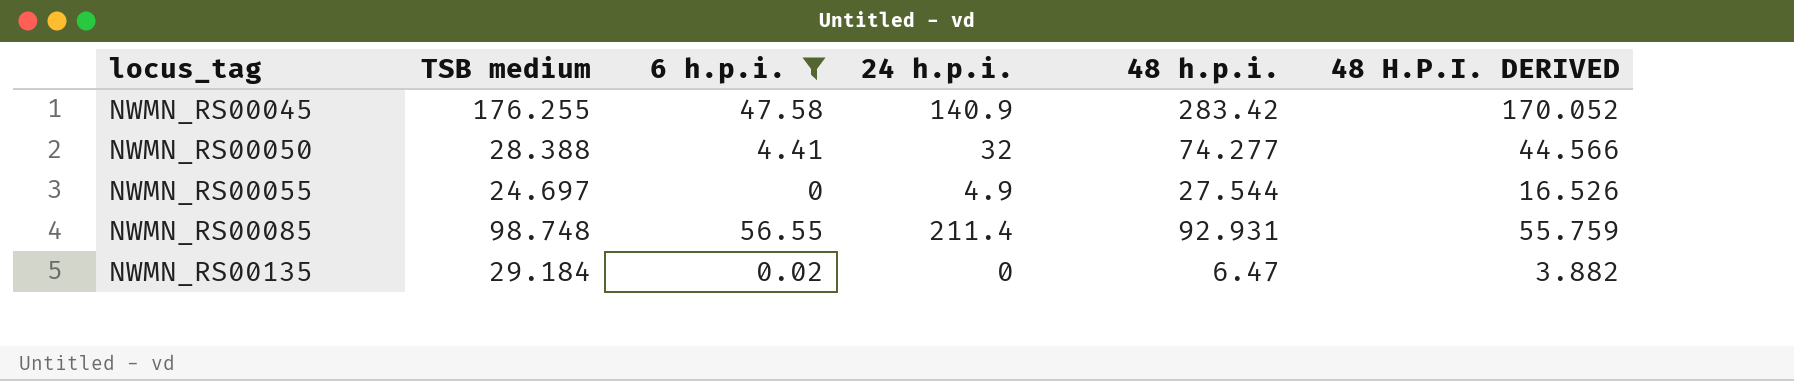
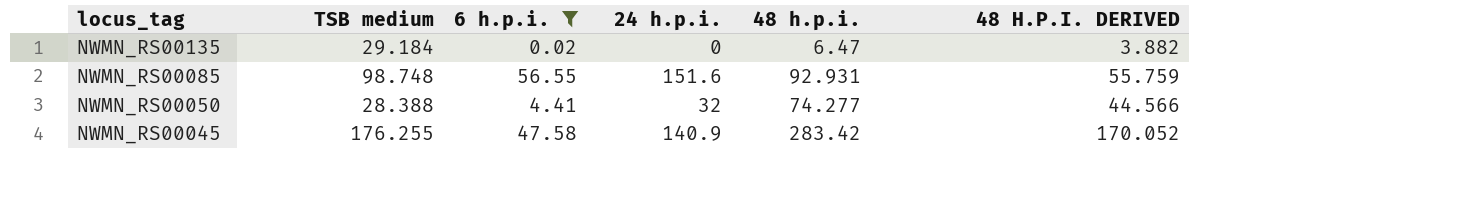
row order: locus_tag ascending -> locus_tag descending
row NWMN_RS00055: 24.697 | 0 | 4.9 | 27.544 | 16.526 -> none
NWMN_RS00085 | 24 h.p.i.: 211.4 -> 151.6

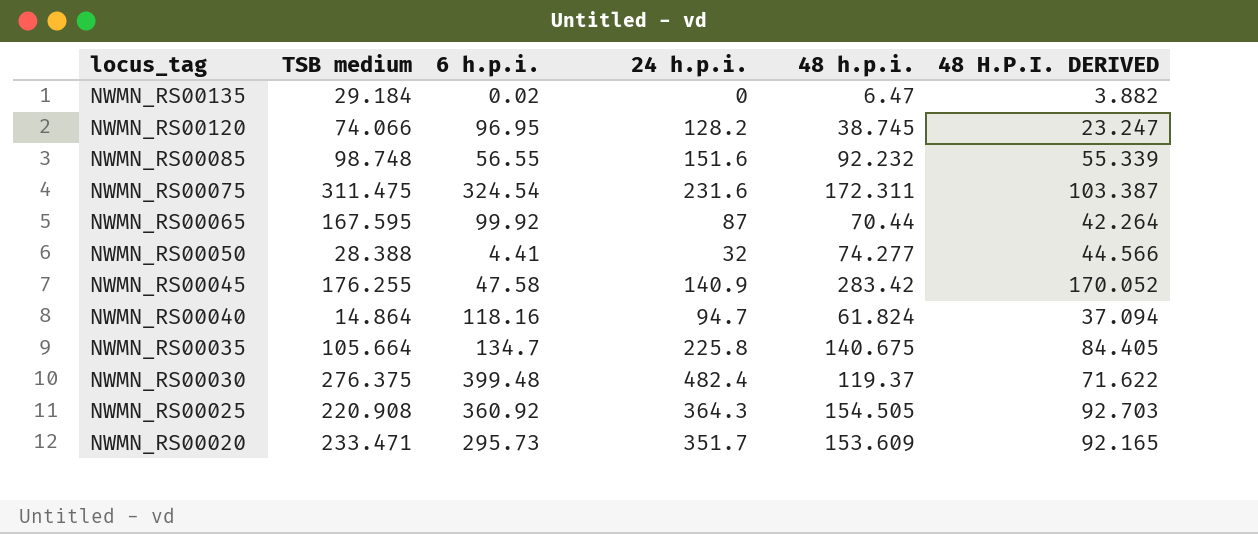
filter: 6 h.p.i. <= 56.55 -> none
NWMN_RS00085 | 48 h.p.i.: 92.931 -> 92.232
NWMN_RS00085 | 48 H.P.I. DERIVED: 55.759 -> 55.339

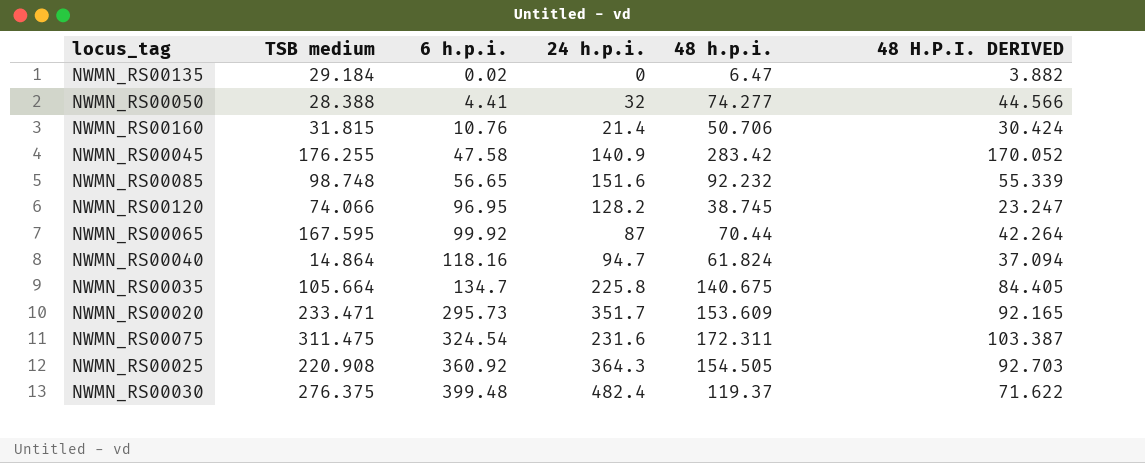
row order: locus_tag descending -> 6 h.p.i. ascending
row NWMN_RS00160: none -> 31.815 | 10.76 | 21.4 | 50.706 | 30.424
NWMN_RS00085 | 6 h.p.i.: 56.55 -> 56.65

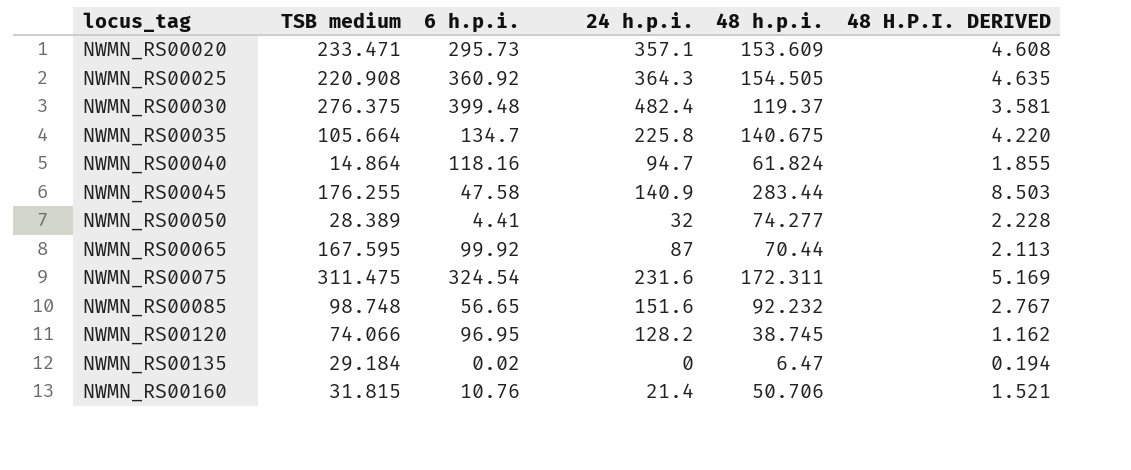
row order: 6 h.p.i. ascending -> locus_tag ascending
column 48 H.P.I. DERIVED | formula: [48 h.p.i.] * 0.6 -> [48 h.p.i.] * 0.03
NWMN_RS00020 | 24 h.p.i.: 351.7 -> 357.1
NWMN_RS00045 | 48 h.p.i.: 283.42 -> 283.44
NWMN_RS00050 | TSB medium: 28.388 -> 28.389

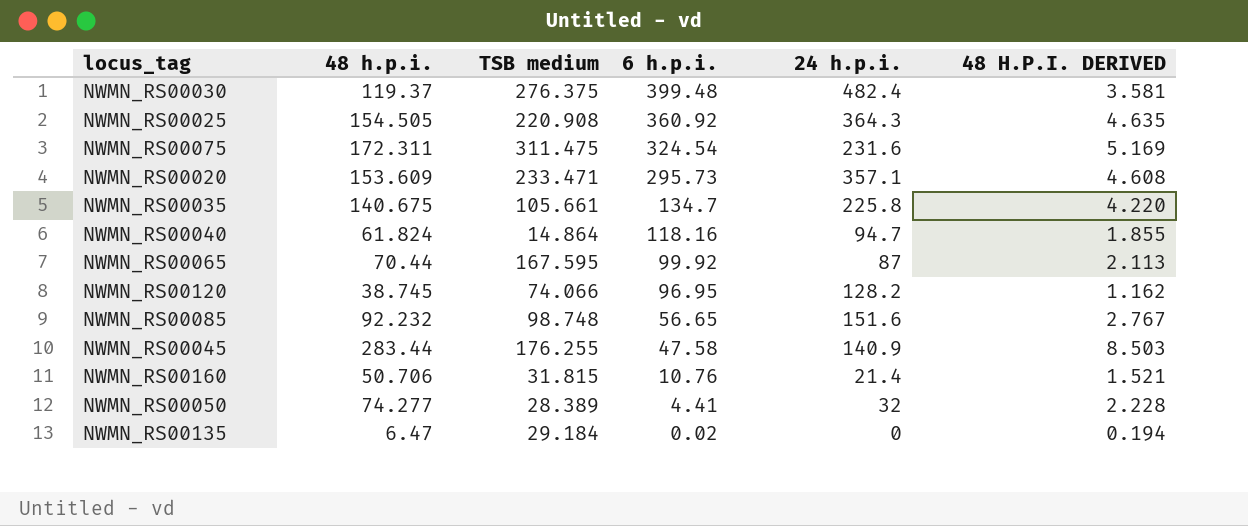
row order: locus_tag ascending -> 6 h.p.i. descending
column 48 h.p.i. | position: 5 -> 2
NWMN_RS00035 | TSB medium: 105.664 -> 105.661

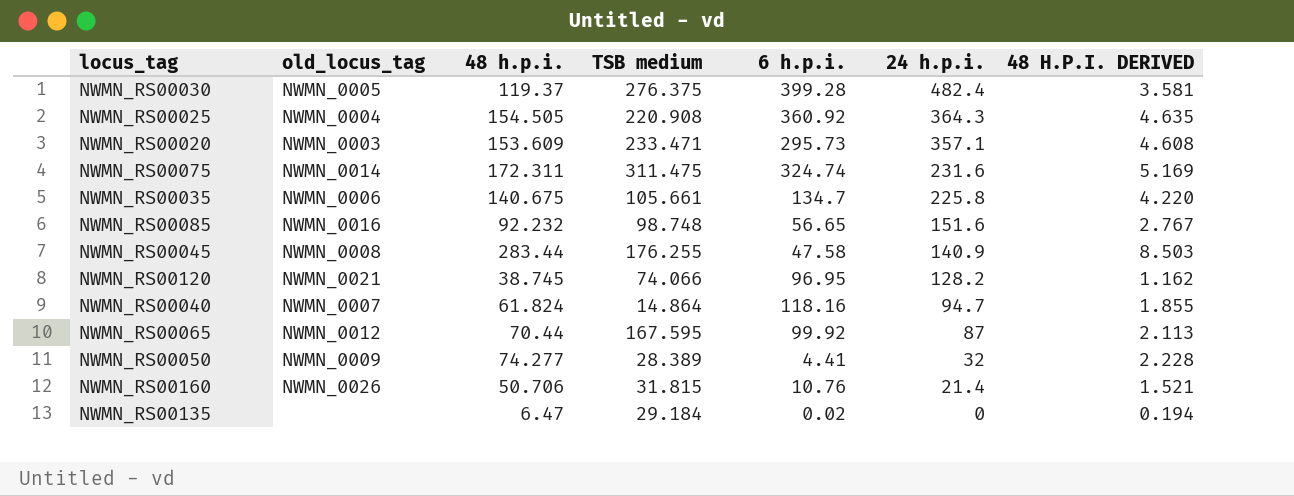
row order: 6 h.p.i. descending -> 24 h.p.i. descending
column old_locus_tag | position: none -> 2
NWMN_RS00030 | 6 h.p.i.: 399.48 -> 399.28
NWMN_RS00075 | 6 h.p.i.: 324.54 -> 324.74

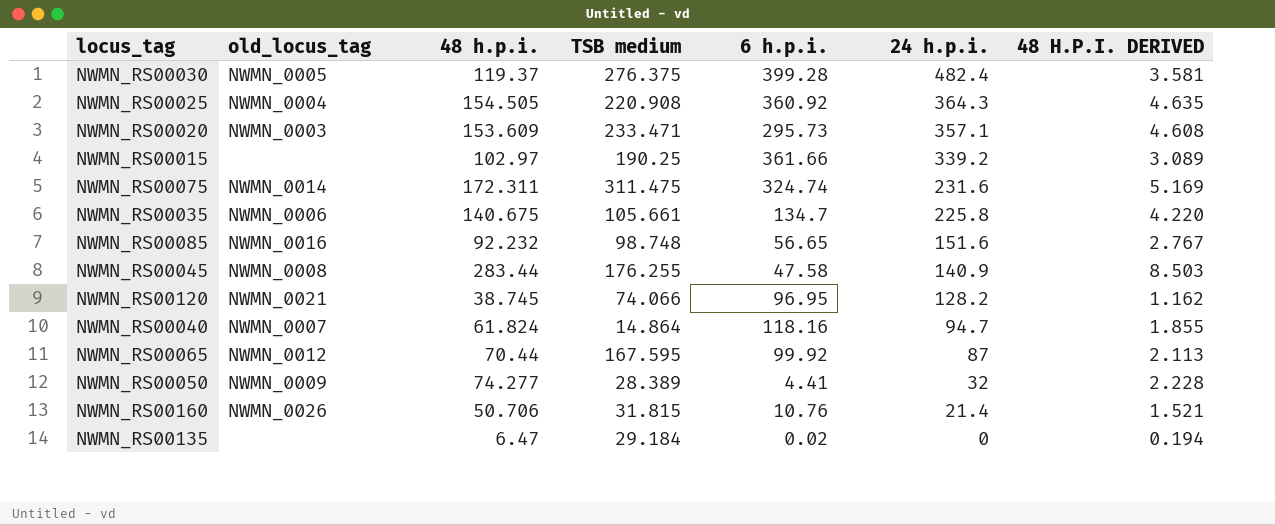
row NWMN_RS00015: none -> none | 102.97 | 190.25 | 361.66 | 339.2 | 3.089

